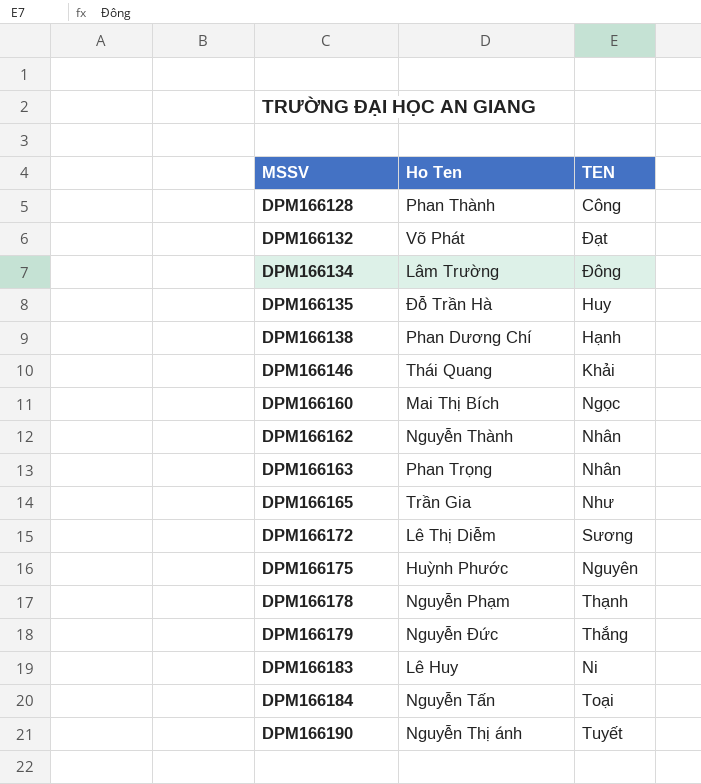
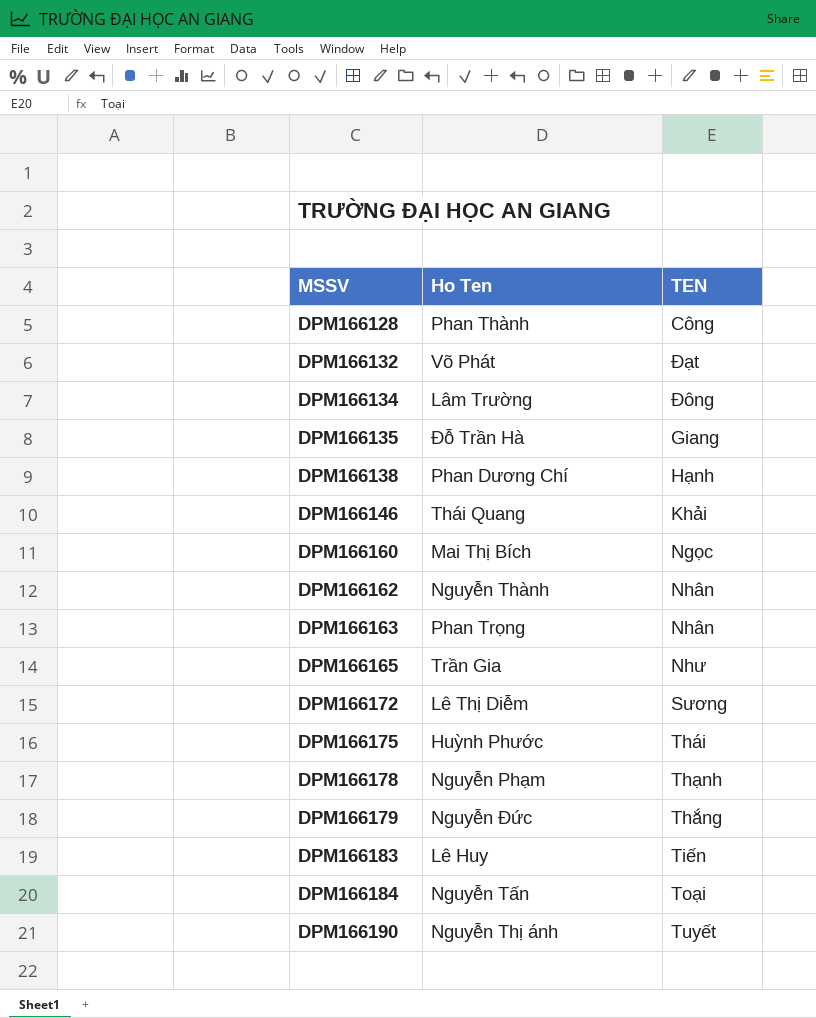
DPM166135 | TEN: Huy -> Giang
DPM166175 | TEN: Nguyên -> Thái
DPM166183 | TEN: Ni -> Tiến

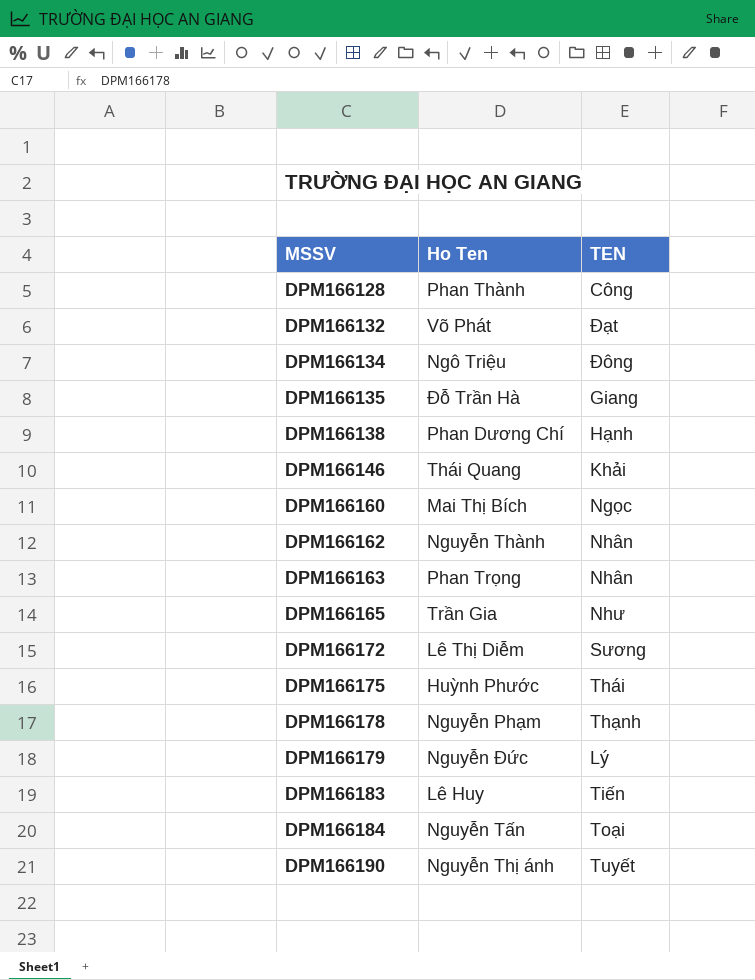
DPM166134 | Ho Ten: Lâm Trường -> Ngô Triệu
DPM166179 | TEN: Thắng -> Lý

